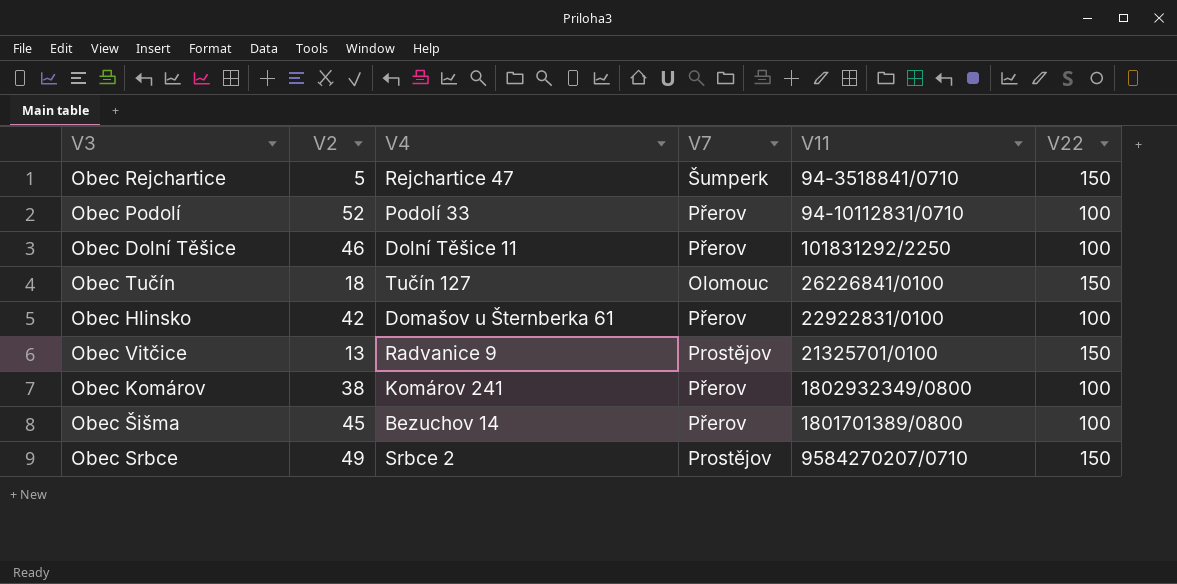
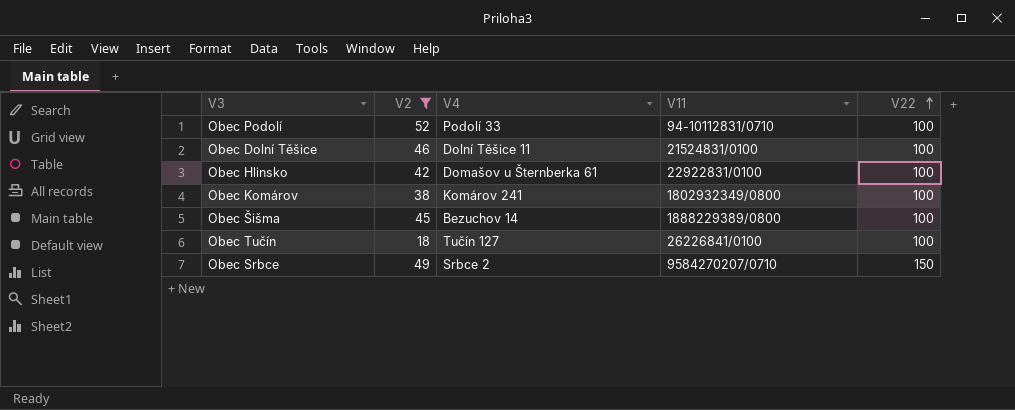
filter: none -> V2 >= 18
row order: none -> V22 ascending
column V7 | position: 4 -> none
Obec Dolní Těšice | V11: 101831292/2250 -> 21524831/0100
Obec Šišma | V11: 1801701389/0800 -> 1888229389/0800
Obec Tučín | V22: 150 -> 100

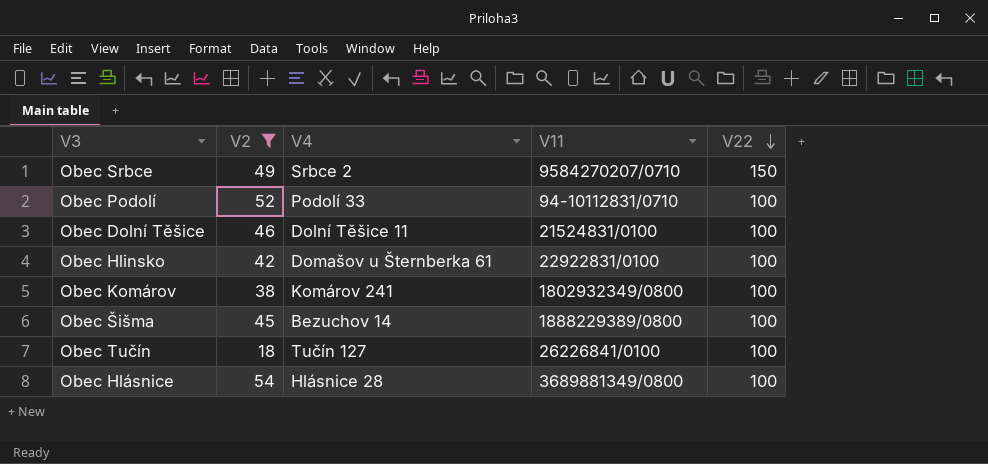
row order: V22 ascending -> V22 descending
row Obec Hlásnice: none -> 54 | Hlásnice 28 | 3689881349/0800 | 100

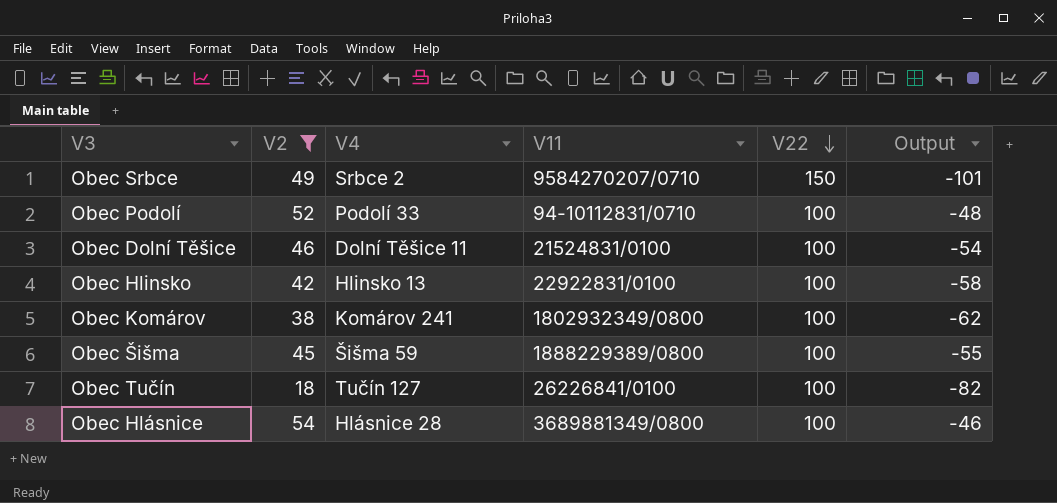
column Output | formula: none -> [V2] - [V22]
Obec Hlinsko | V4: Domašov u Šternberka 61 -> Hlinsko 13
Obec Šišma | V4: Bezuchov 14 -> Šišma 59

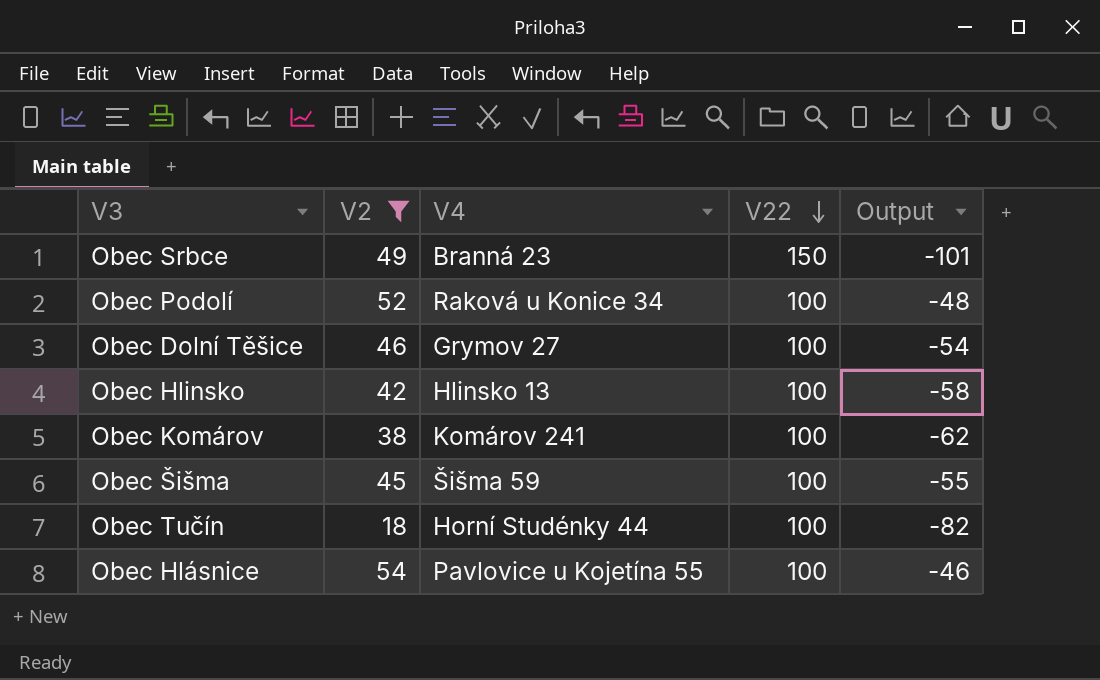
column V11 | position: 4 -> none
Obec Srbce | V4: Srbce 2 -> Branná 23
Obec Podolí | V4: Podolí 33 -> Raková u Konice 34
Obec Dolní Těšice | V4: Dolní Těšice 11 -> Grymov 27
Obec Tučín | V4: Tučín 127 -> Horní Studénky 44
Obec Hlásnice | V4: Hlásnice 28 -> Pavlovice u Kojetína 55

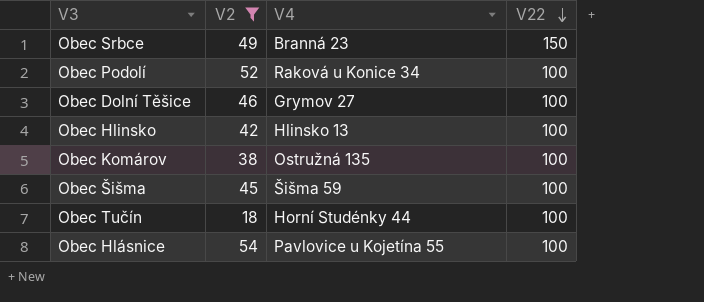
column Output | formula: [V2] - [V22] -> none
Obec Komárov | V4: Komárov 241 -> Ostružná 135

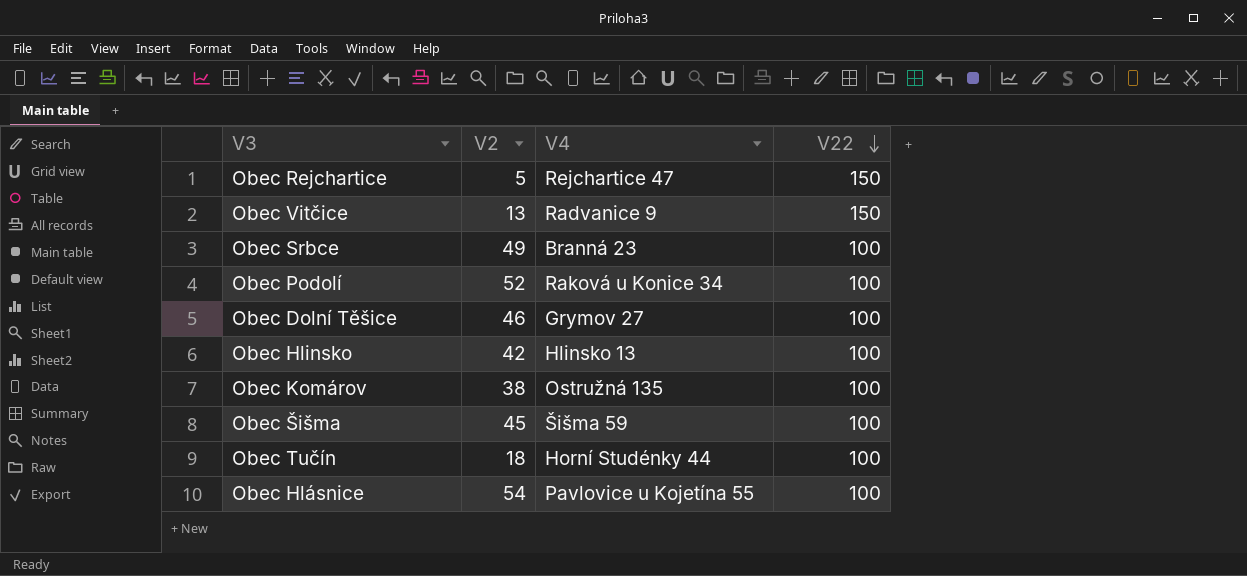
filter: V2 >= 18 -> none
Obec Srbce | V22: 150 -> 100

